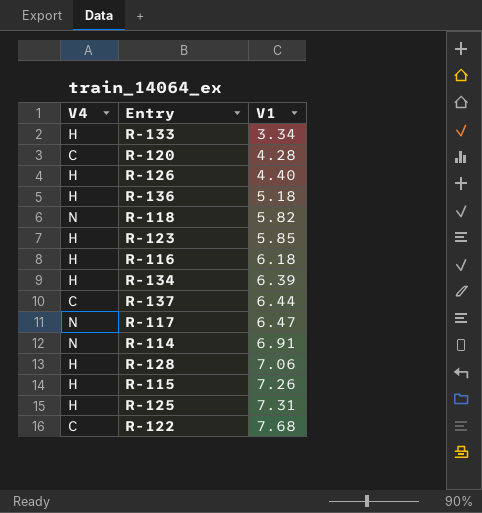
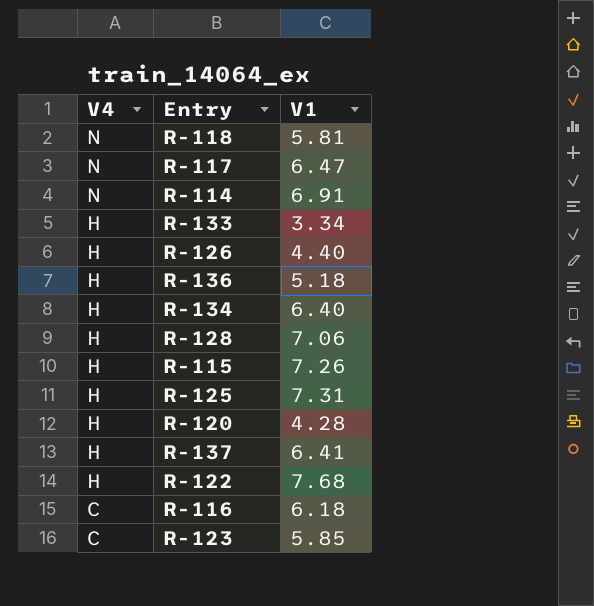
row order: V1 ascending -> V4 descending
R-118 | V1: 5.82 -> 5.81
R-134 | V1: 6.39 -> 6.40
R-120 | V4: C -> H
R-137 | V4: C -> H
R-137 | V1: 6.44 -> 6.41
R-122 | V4: C -> H
R-116 | V4: H -> C
R-123 | V4: H -> C

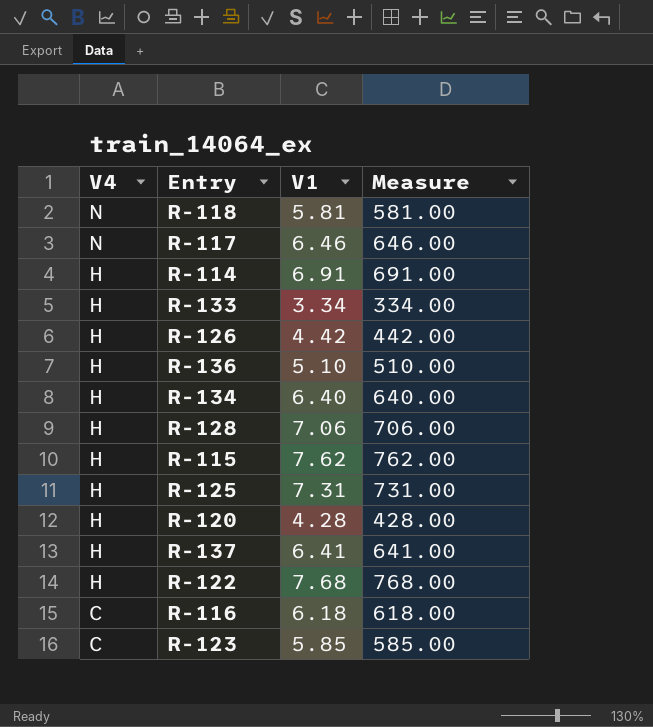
column Measure | formula: none -> [V1] * 100
R-117 | V1: 6.47 -> 6.46
R-114 | V4: N -> H
R-126 | V1: 4.40 -> 4.42
R-136 | V1: 5.18 -> 5.10
R-115 | V1: 7.26 -> 7.62

